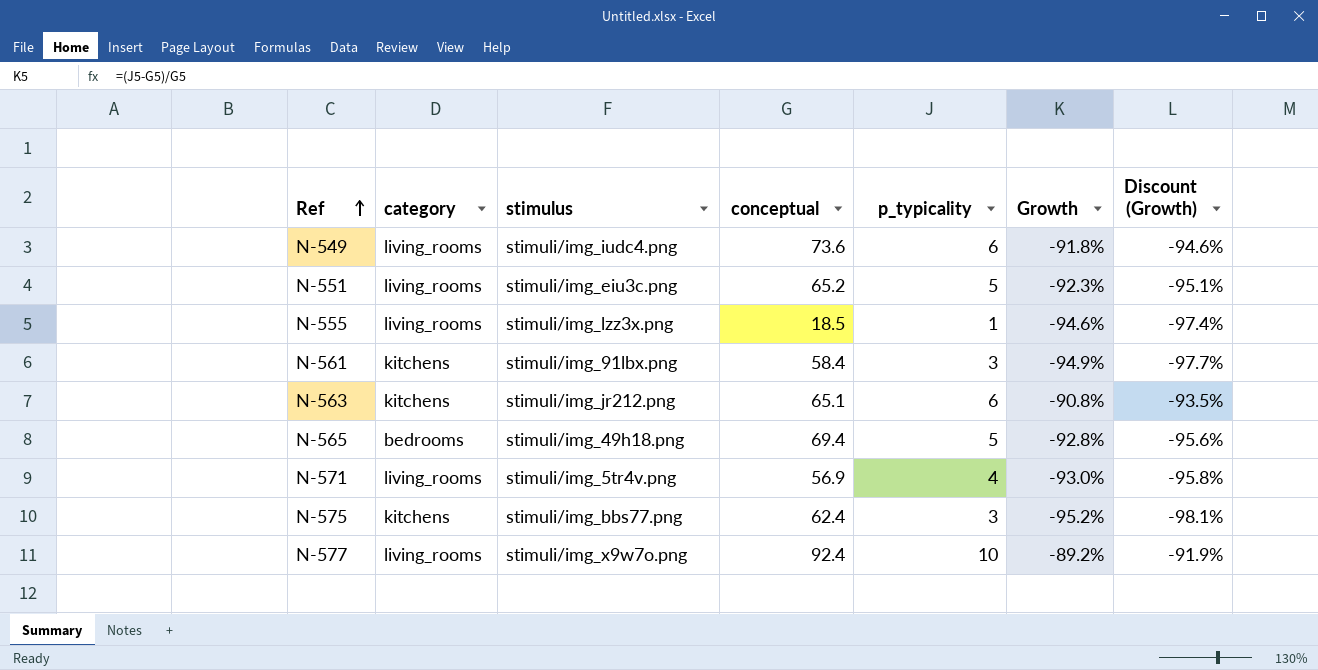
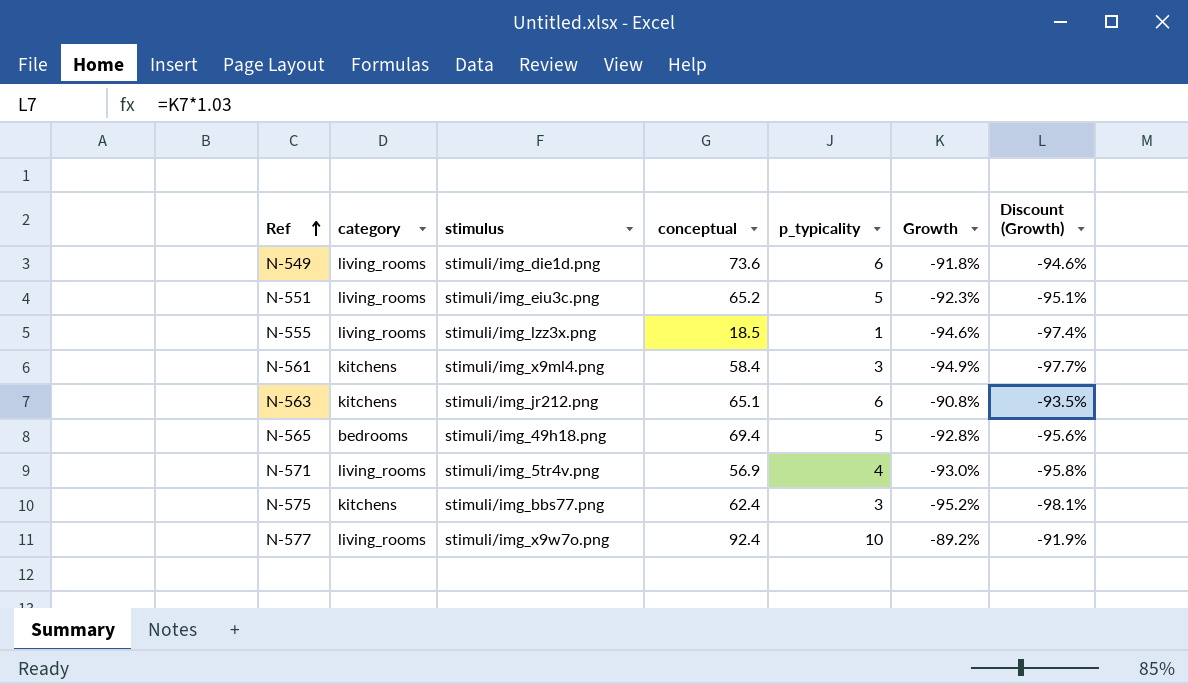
N-549 | stimulus: stimuli/img_iudc4.png -> stimuli/img_die1d.png
N-561 | stimulus: stimuli/img_91lbx.png -> stimuli/img_x9ml4.png

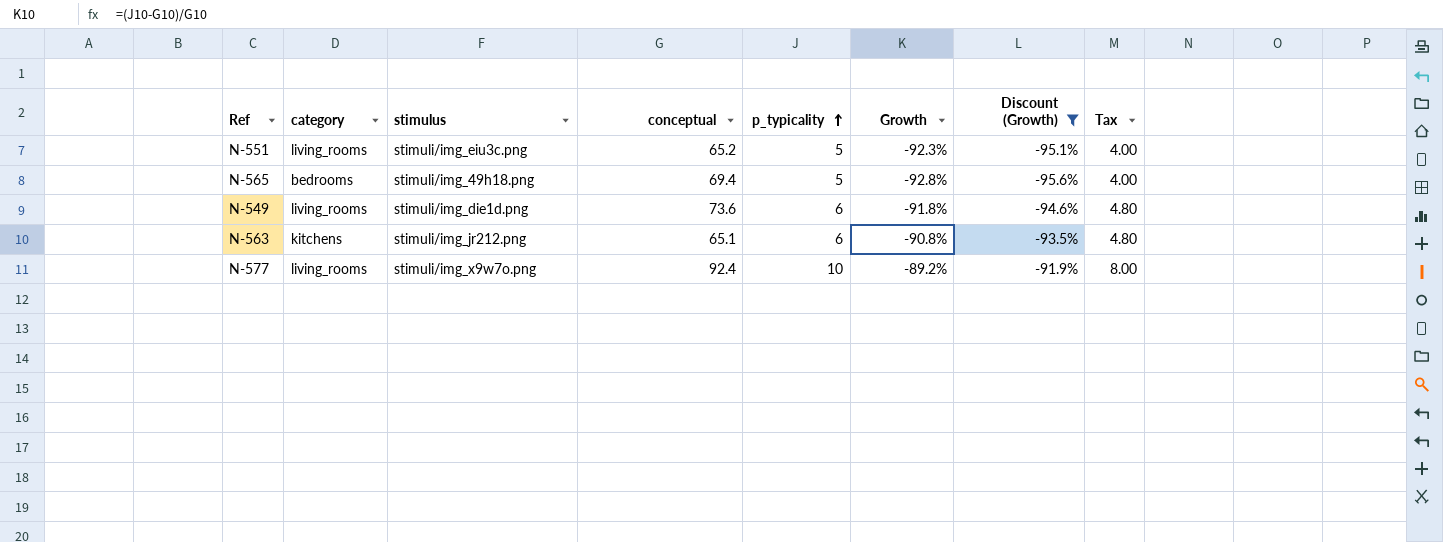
filter: none -> Discount (Growth) >= -95.6%
row order: Ref ascending -> p_typicality ascending
column Tax | formula: none -> [p_typicality] * 0.8

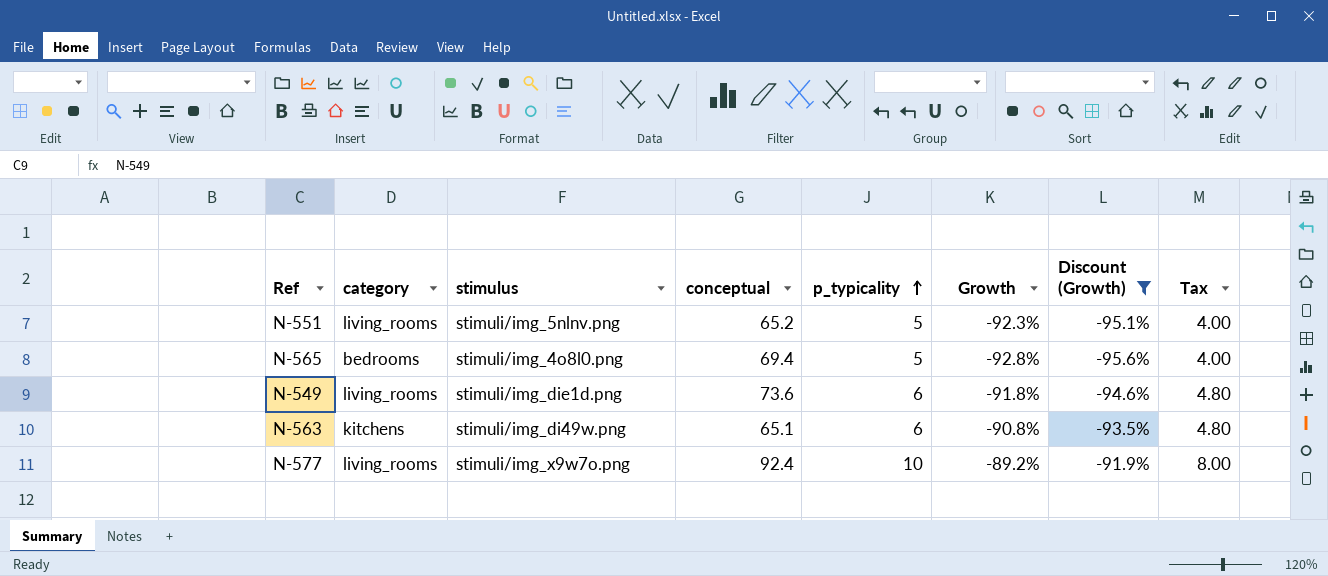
N-551 | stimulus: stimuli/img_eiu3c.png -> stimuli/img_5nlnv.png
N-565 | stimulus: stimuli/img_49h18.png -> stimuli/img_4o8l0.png
N-563 | stimulus: stimuli/img_jr212.png -> stimuli/img_di49w.png

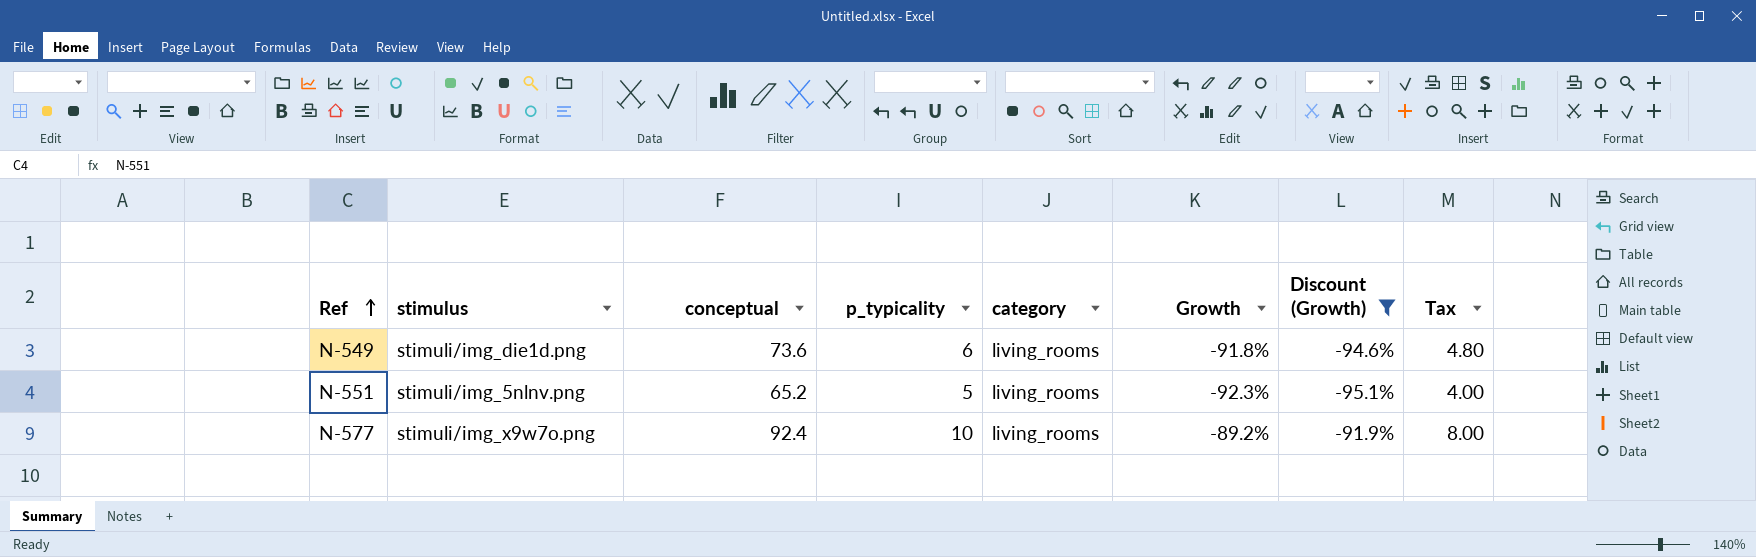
row order: p_typicality ascending -> Ref ascending
column category | position: 2 -> 5
row N-565: bedrooms | stimuli/img_4o8l0.png | 69.4 | 5 | -92.8% | -95.6% | 4.00 -> none
row N-563: kitchens | stimuli/img_di49w.png | 65.1 | 6 | -90.8% | -93.5% | 4.80 -> none

